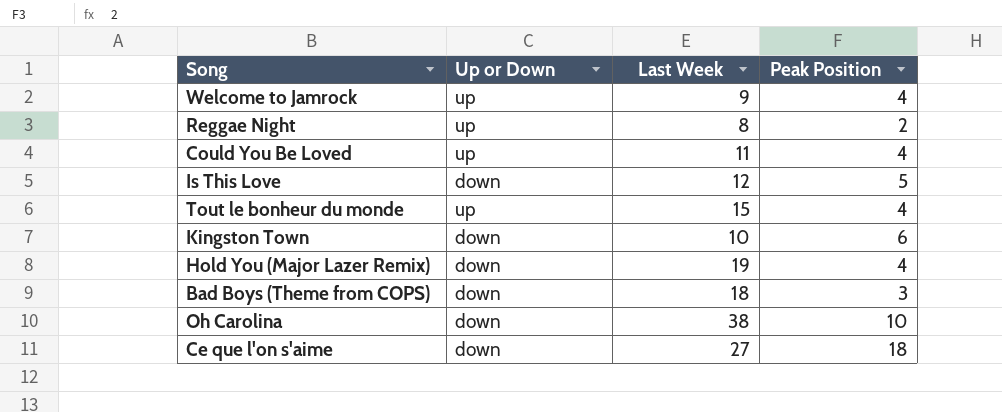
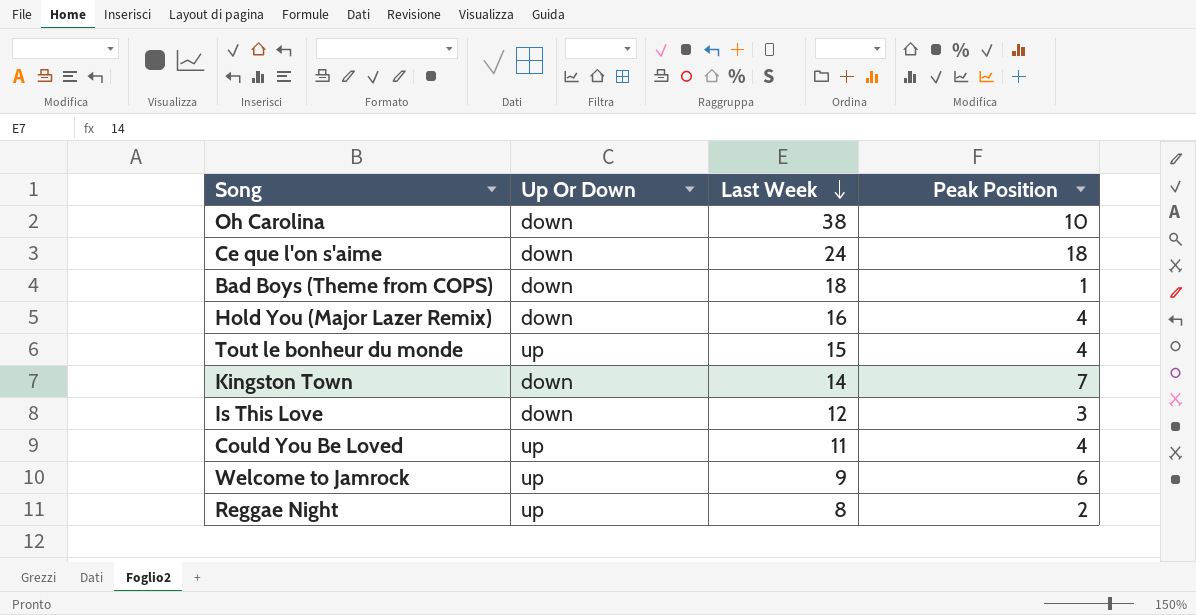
row order: none -> Last Week descending
column name: Up or Down -> Up Or Down
Ce que l'on s'aime | Last Week: 27 -> 24
Bad Boys (Theme from COPS) | Peak Position: 3 -> 1
Hold You (Major Lazer Remix) | Last Week: 19 -> 16
Kingston Town | Last Week: 10 -> 14
Kingston Town | Peak Position: 6 -> 7
Is This Love | Peak Position: 5 -> 3
Welcome to Jamrock | Peak Position: 4 -> 6

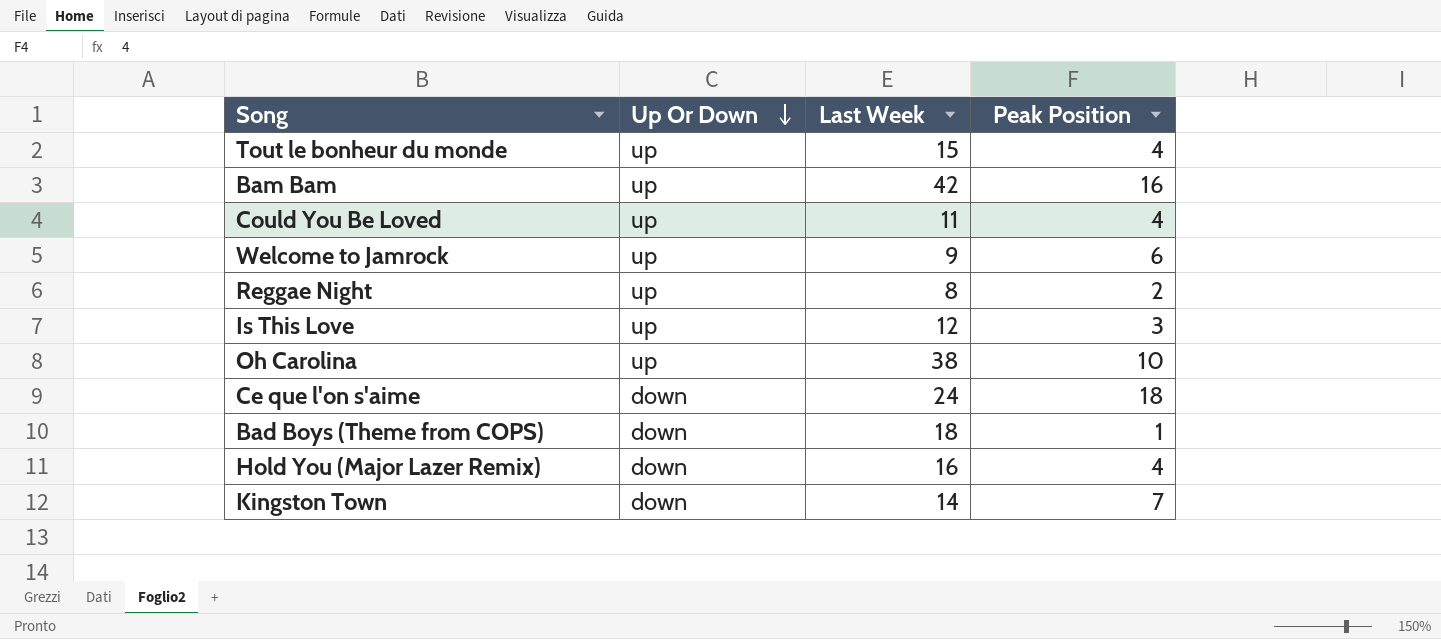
row order: Last Week descending -> Up Or Down descending
row Bam Bam: none -> up | 42 | 16
Is This Love | Up Or Down: down -> up
Oh Carolina | Up Or Down: down -> up

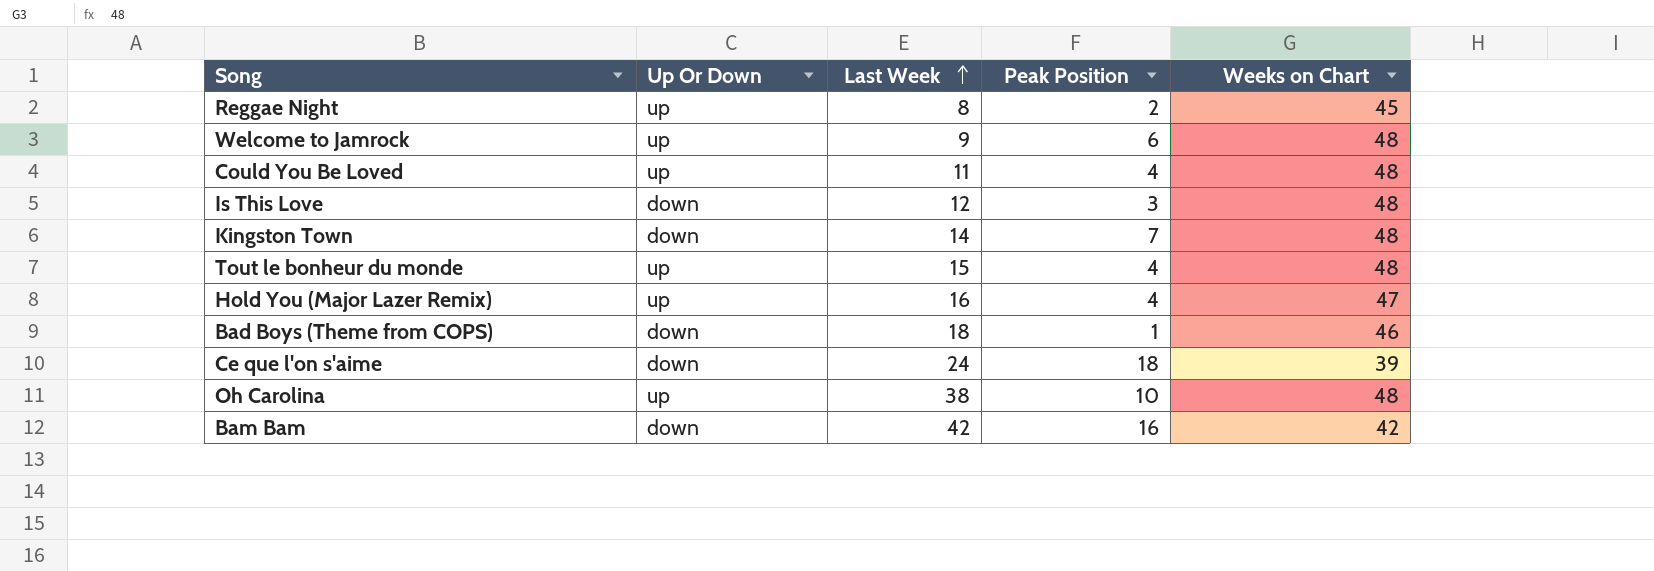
row order: Up Or Down descending -> Last Week ascending
column Weeks on Chart | position: none -> 5
Is This Love | Up Or Down: up -> down
Hold You (Major Lazer Remix) | Up Or Down: down -> up
Bam Bam | Up Or Down: up -> down

